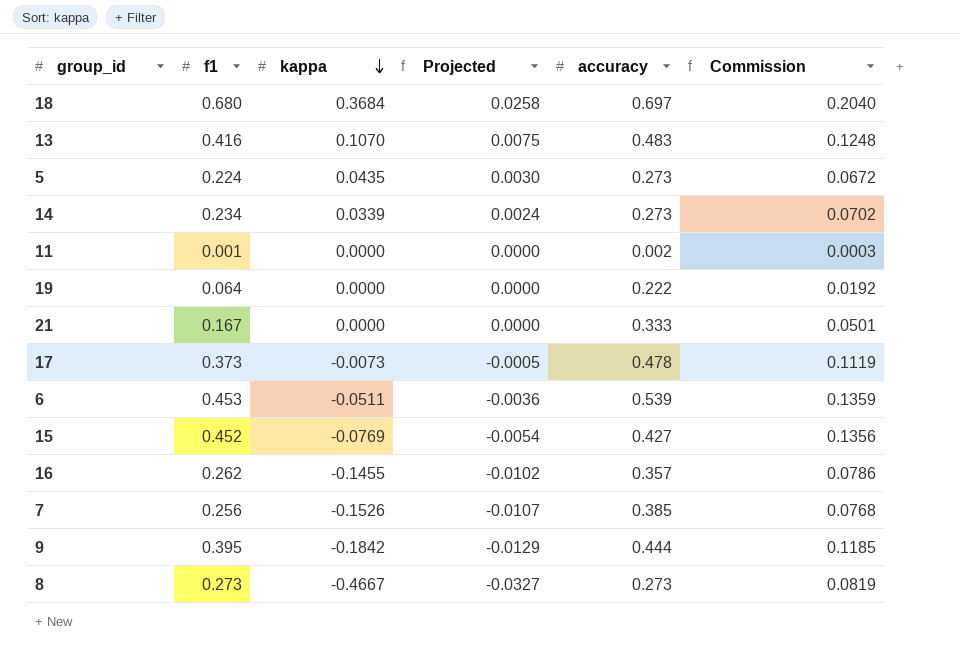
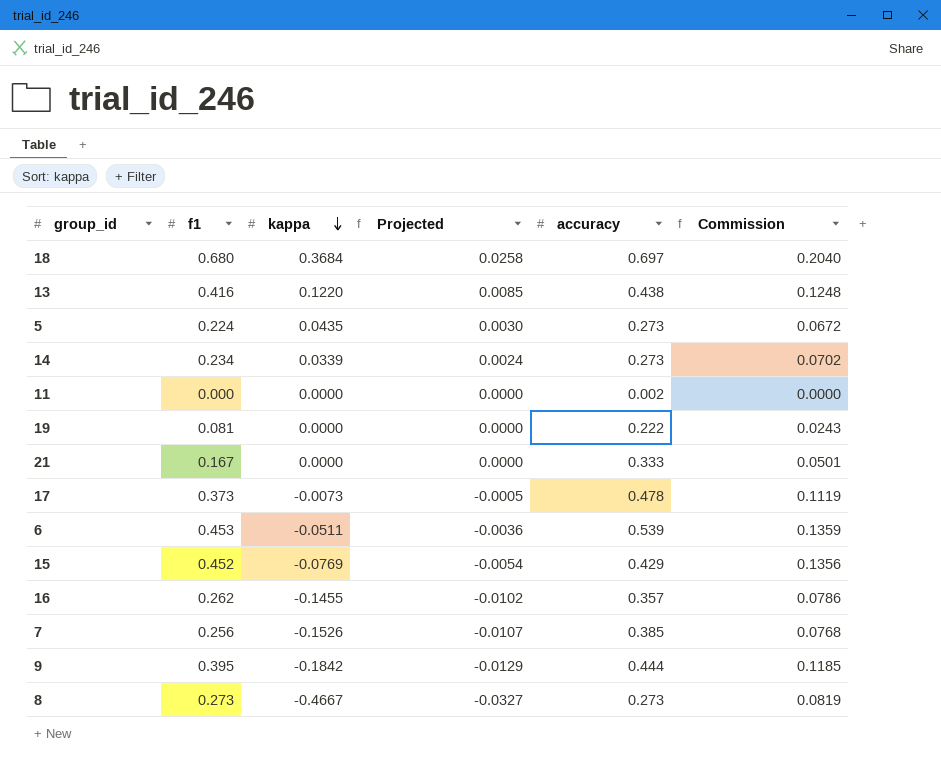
13 | kappa: 0.1070 -> 0.1220
13 | Projected: 0.0075 -> 0.0085
13 | accuracy: 0.483 -> 0.438
11 | f1: 0.001 -> 0.000
11 | Commission: 0.0003 -> 0.0000
19 | f1: 0.064 -> 0.081
19 | Commission: 0.0192 -> 0.0243
15 | accuracy: 0.427 -> 0.429

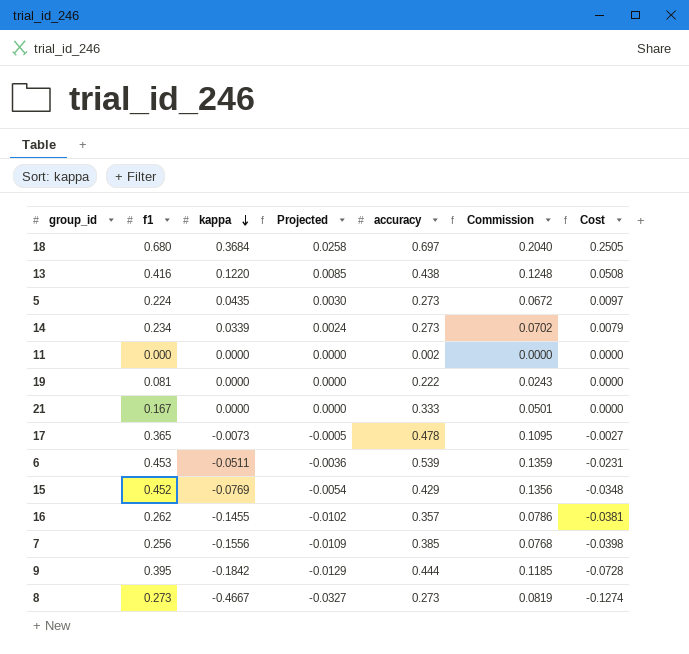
column Cost | formula: none -> [f1] * [kappa]
17 | f1: 0.373 -> 0.365
17 | Commission: 0.1119 -> 0.1095
7 | kappa: -0.1526 -> -0.1556
7 | Projected: -0.0107 -> -0.0109

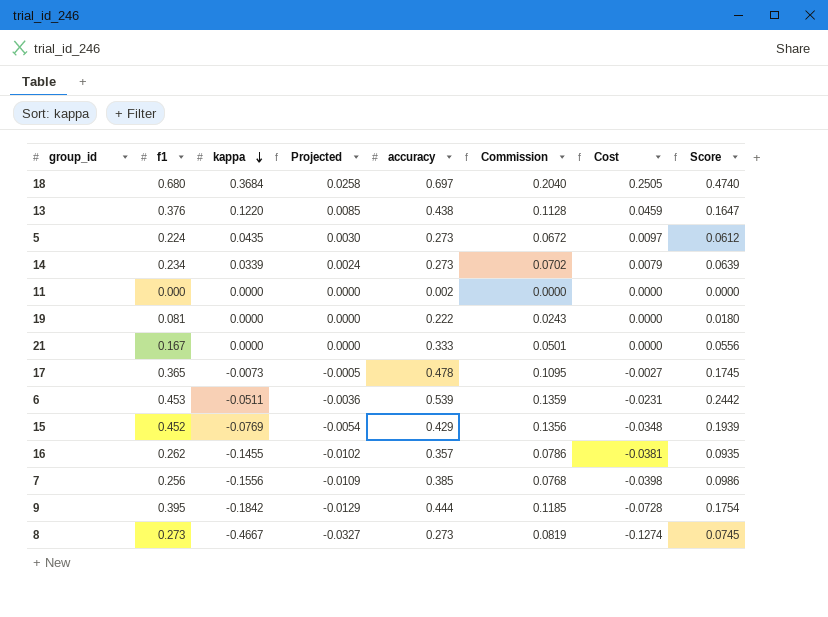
column Score | formula: none -> [f1] * [accuracy]
13 | f1: 0.416 -> 0.376
13 | Commission: 0.1248 -> 0.1128
13 | Cost: 0.0508 -> 0.0459

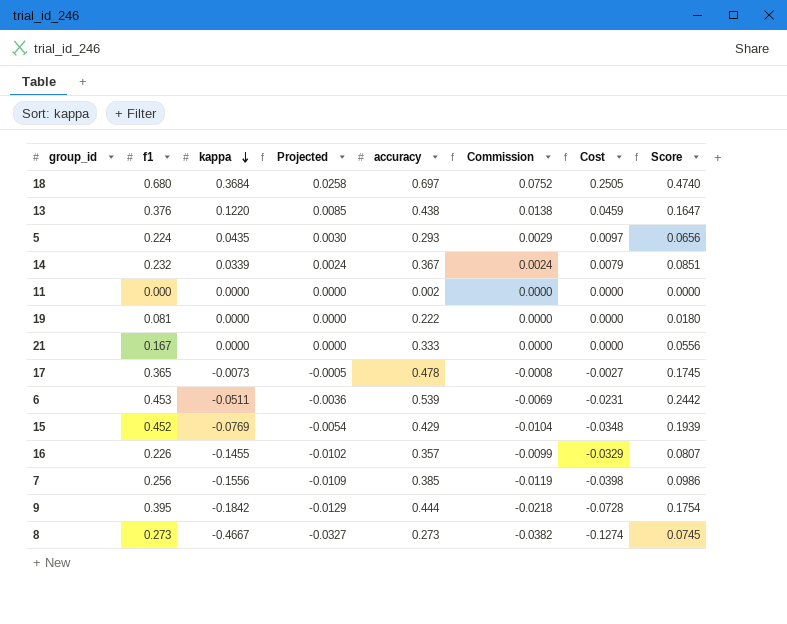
column Commission | formula: [f1] * 0.3 -> [Cost] * 0.3
5 | accuracy: 0.273 -> 0.293
5 | Score: 0.0612 -> 0.0656
14 | f1: 0.234 -> 0.232
14 | accuracy: 0.273 -> 0.367
14 | Score: 0.0639 -> 0.0851
16 | f1: 0.262 -> 0.226
16 | Cost: -0.0381 -> -0.0329
16 | Score: 0.0935 -> 0.0807

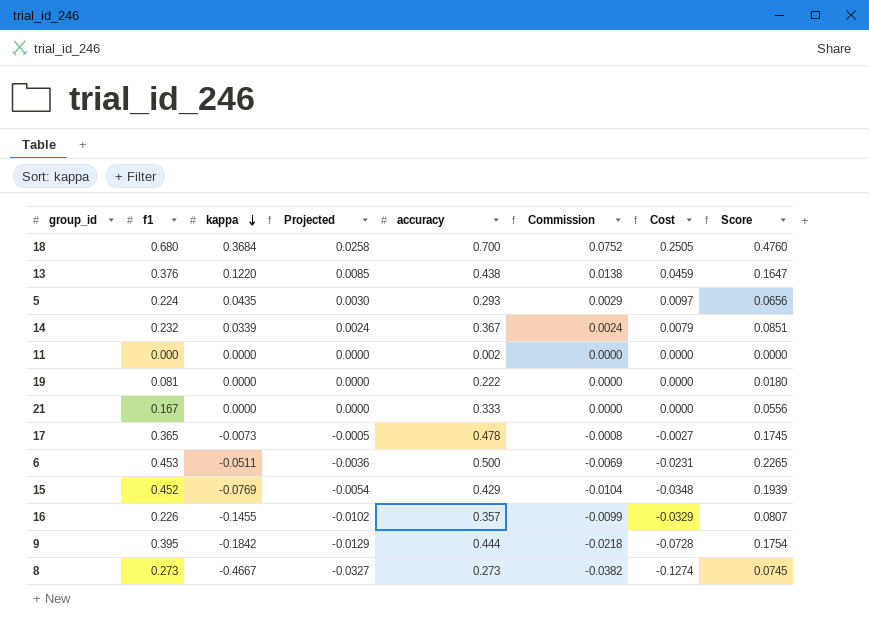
row 7: 0.256 | -0.1556 | -0.0109 | 0.385 | -0.0119 | -0.0398 | 0.0986 -> none
18 | accuracy: 0.697 -> 0.700
18 | Score: 0.4740 -> 0.4760
6 | accuracy: 0.539 -> 0.500
6 | Score: 0.2442 -> 0.2265

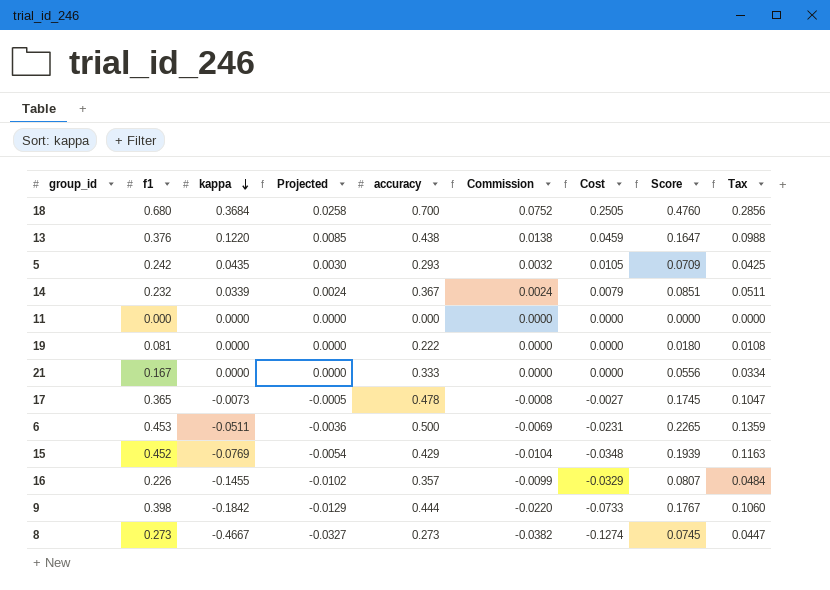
column Tax | formula: none -> [Score] * 0.6
5 | f1: 0.224 -> 0.242
5 | Commission: 0.0029 -> 0.0032
5 | Cost: 0.0097 -> 0.0105
5 | Score: 0.0656 -> 0.0709
11 | accuracy: 0.002 -> 0.000
9 | f1: 0.395 -> 0.398
9 | Commission: -0.0218 -> -0.0220
9 | Cost: -0.0728 -> -0.0733
9 | Score: 0.1754 -> 0.1767

